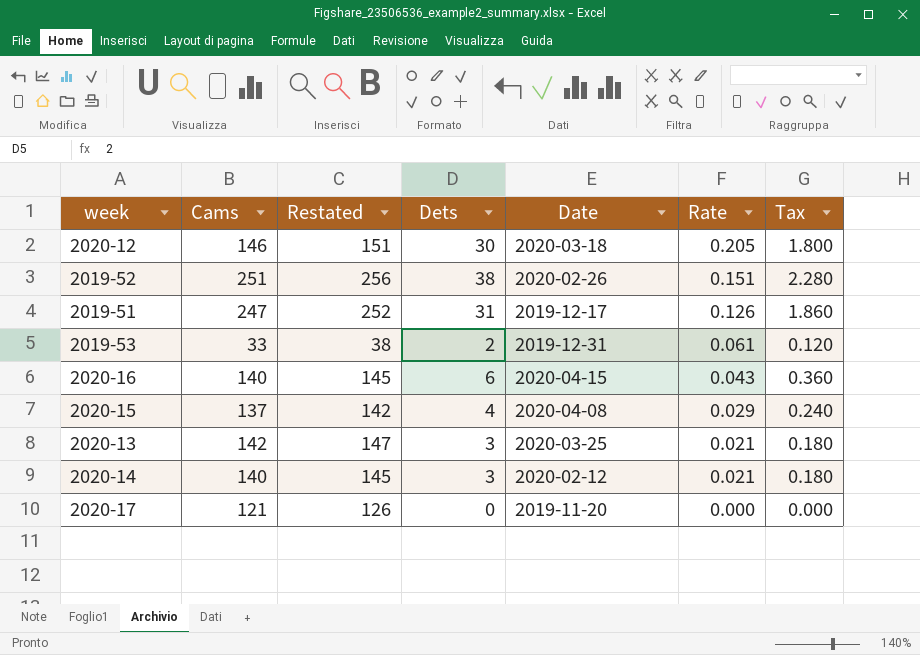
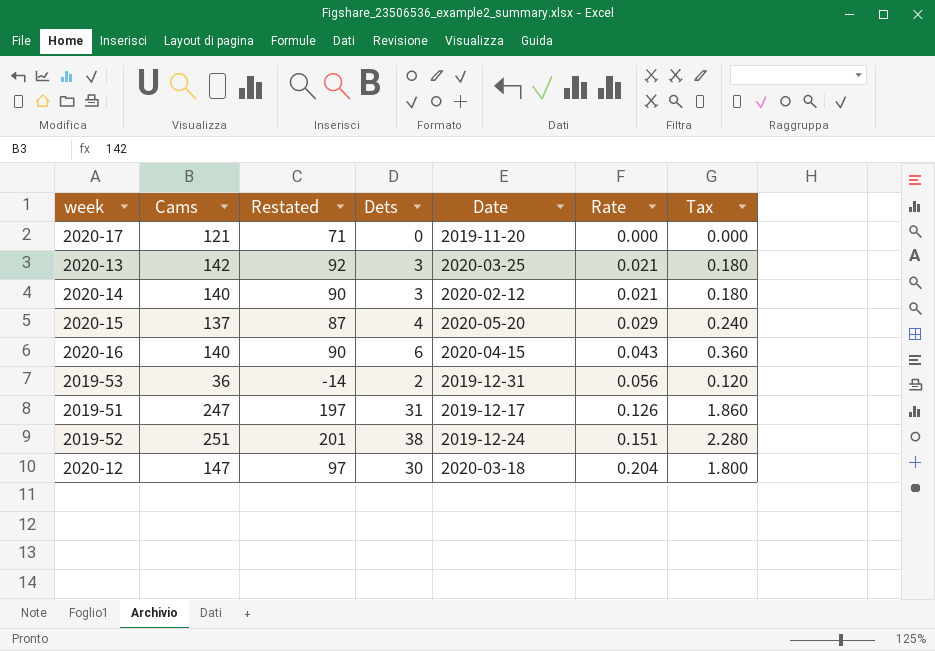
row order: Rate descending -> Rate ascending
column Restated | formula: [Cams] + 5 -> [Cams] - 50
2020-15 | Date: 2020-04-08 -> 2020-05-20
2019-53 | Cams: 33 -> 36
2019-53 | Rate: 0.061 -> 0.056
2019-52 | Date: 2020-02-26 -> 2019-12-24
2020-12 | Cams: 146 -> 147
2020-12 | Rate: 0.205 -> 0.204

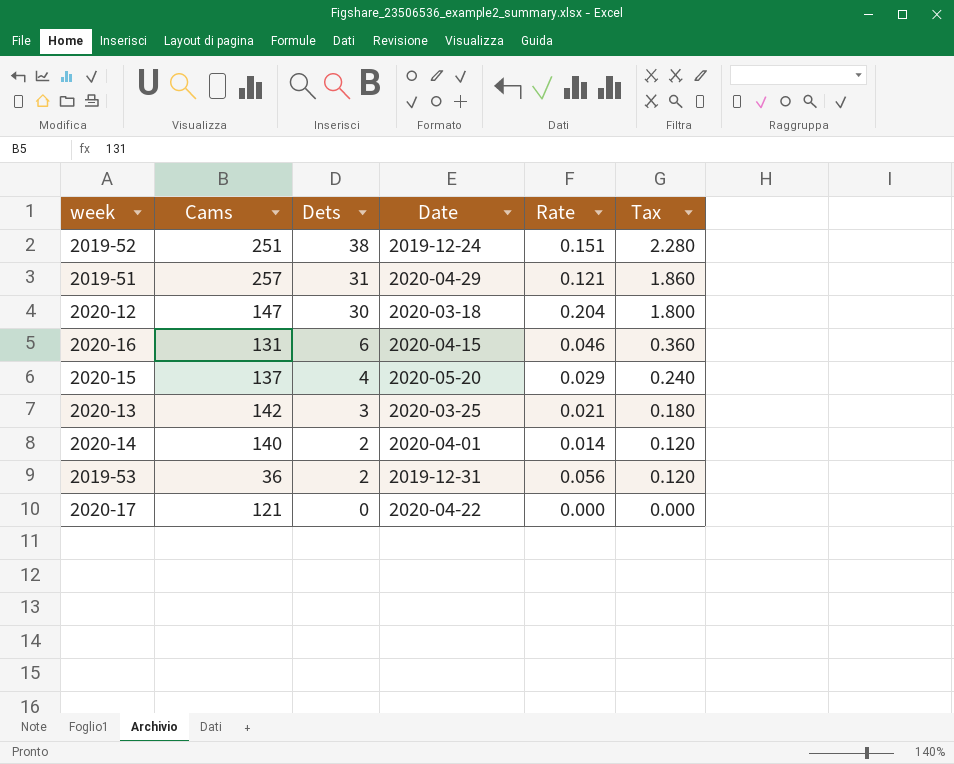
row order: Rate ascending -> Dets descending
column Restated | formula: [Cams] - 50 -> none
2019-51 | Cams: 247 -> 257
2019-51 | Date: 2019-12-17 -> 2020-04-29
2019-51 | Rate: 0.126 -> 0.121
2020-16 | Cams: 140 -> 131
2020-16 | Rate: 0.043 -> 0.046
2020-14 | Dets: 3 -> 2
2020-14 | Date: 2020-02-12 -> 2020-04-01
2020-14 | Rate: 0.021 -> 0.014
2020-14 | Tax: 0.180 -> 0.120
2020-17 | Date: 2019-11-20 -> 2020-04-22

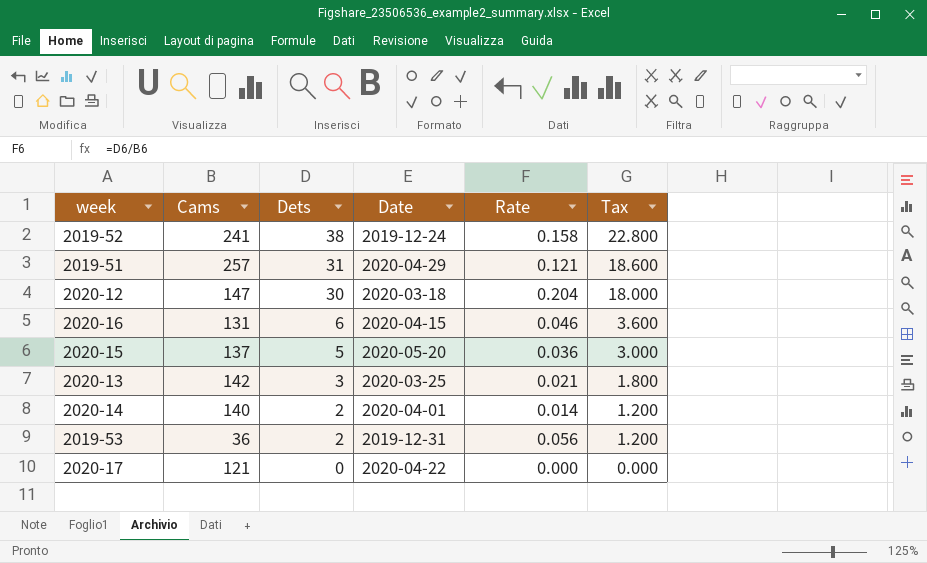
column Tax | formula: [Dets] * 0.06 -> [Dets] * 0.6
2019-52 | Cams: 251 -> 241
2019-52 | Rate: 0.151 -> 0.158
2020-15 | Dets: 4 -> 5
2020-15 | Rate: 0.029 -> 0.036

